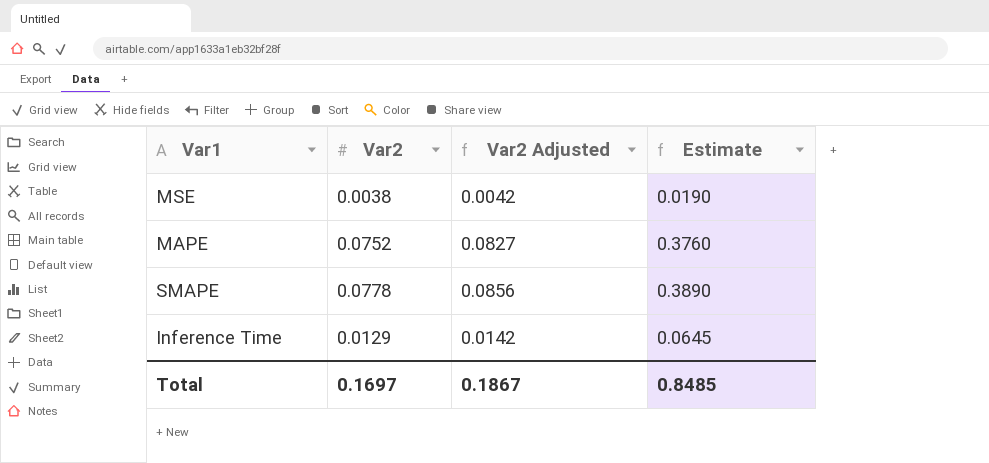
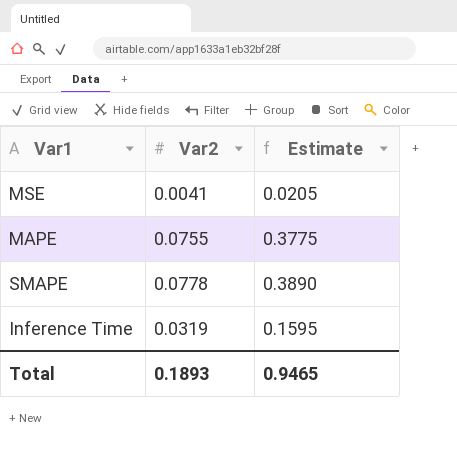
column Var2 Adjusted | formula: [Var2] * 1.1 -> none
MSE | Var2: 0.0038 -> 0.0041
MSE | Estimate: 0.0190 -> 0.0205
MAPE | Var2: 0.0752 -> 0.0755
MAPE | Estimate: 0.3760 -> 0.3775
Inference Time | Var2: 0.0129 -> 0.0319
Inference Time | Estimate: 0.0645 -> 0.1595
Total | Var2: 0.1697 -> 0.1893
Total | Estimate: 0.8485 -> 0.9465

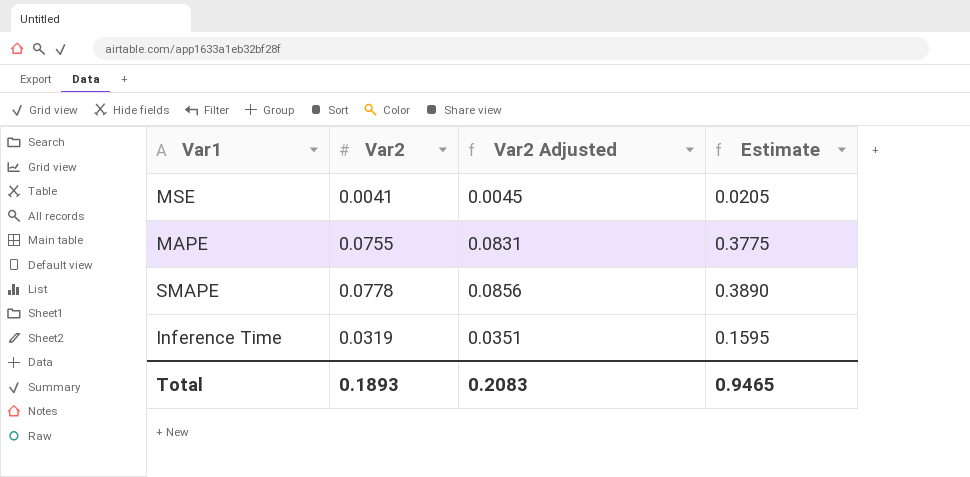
column Var2 Adjusted | formula: none -> [Var2] * 1.1

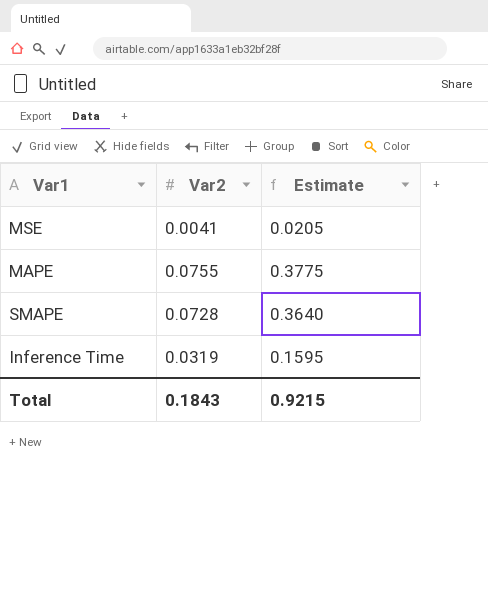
column Var2 Adjusted | formula: [Var2] * 1.1 -> none
SMAPE | Var2: 0.0778 -> 0.0728
SMAPE | Estimate: 0.3890 -> 0.3640
Total | Var2: 0.1893 -> 0.1843
Total | Estimate: 0.9465 -> 0.9215

